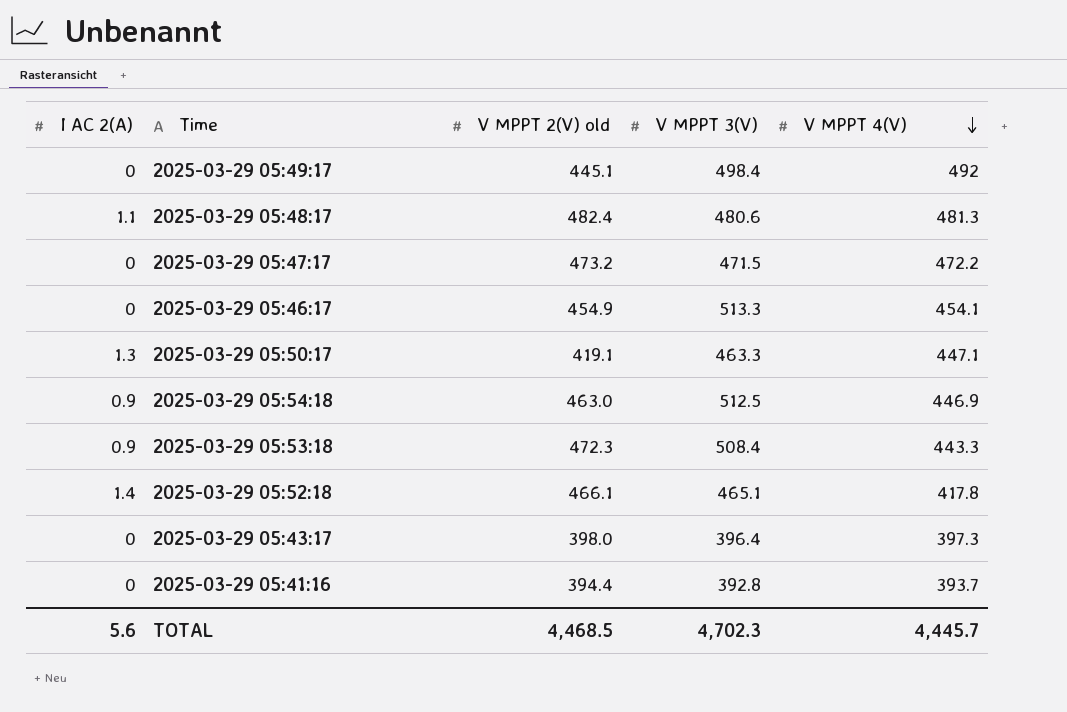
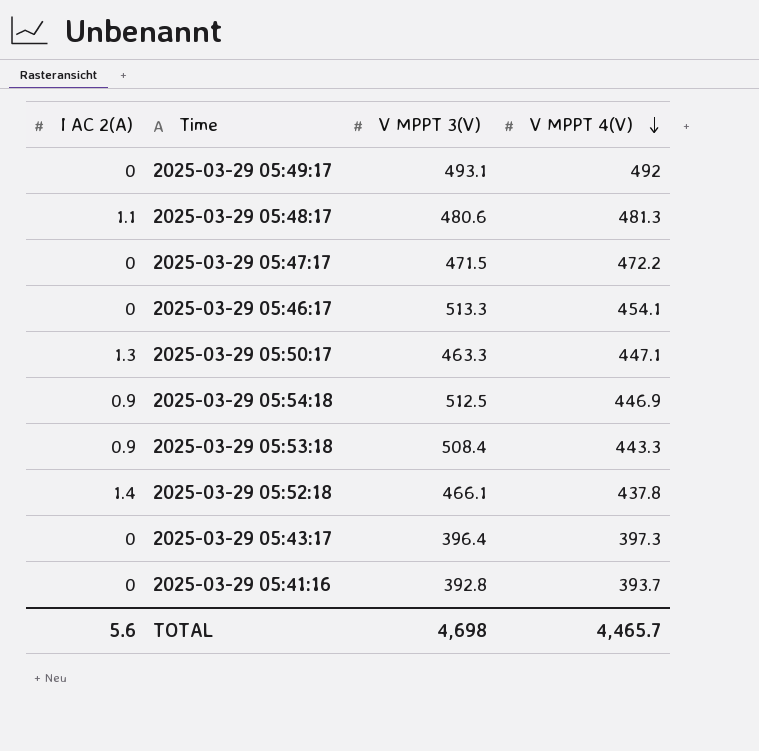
column V MPPT 2(V) old | position: 3 -> none
2025-03-29 05:49:17 | V MPPT 3(V): 498.4 -> 493.1
2025-03-29 05:52:18 | V MPPT 3(V): 465.1 -> 466.1
2025-03-29 05:52:18 | V MPPT 4(V): 417.8 -> 437.8
TOTAL | V MPPT 3(V): 4,702.3 -> 4,698
TOTAL | V MPPT 4(V): 4,445.7 -> 4,465.7

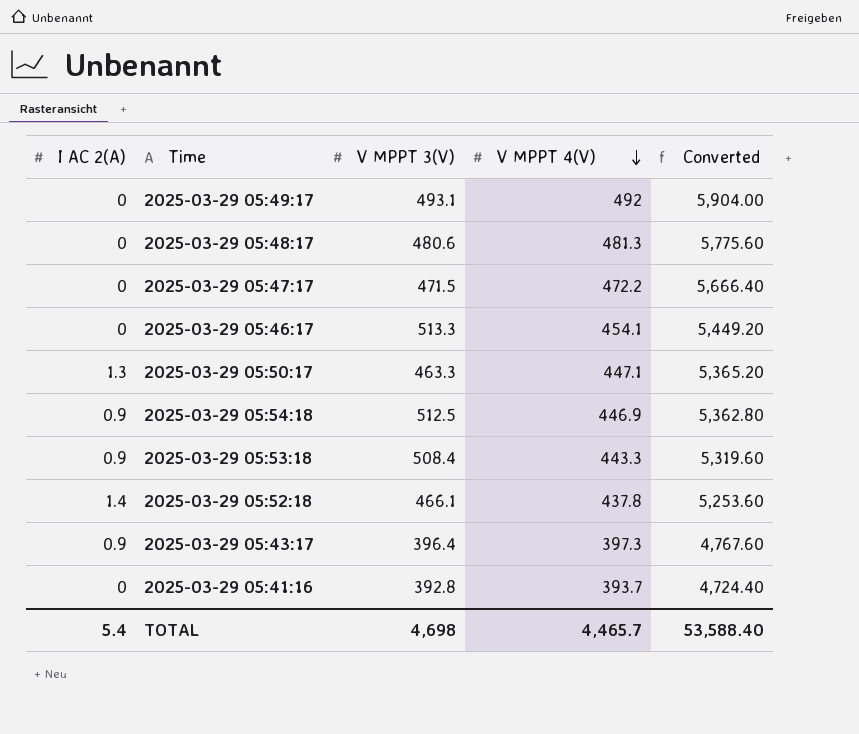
column Converted | formula: none -> [V MPPT 4(V)] * 12
2025-03-29 05:48:17 | I AC 2(A): 1.1 -> 0
2025-03-29 05:43:17 | I AC 2(A): 0 -> 0.9
TOTAL | I AC 2(A): 5.6 -> 5.4

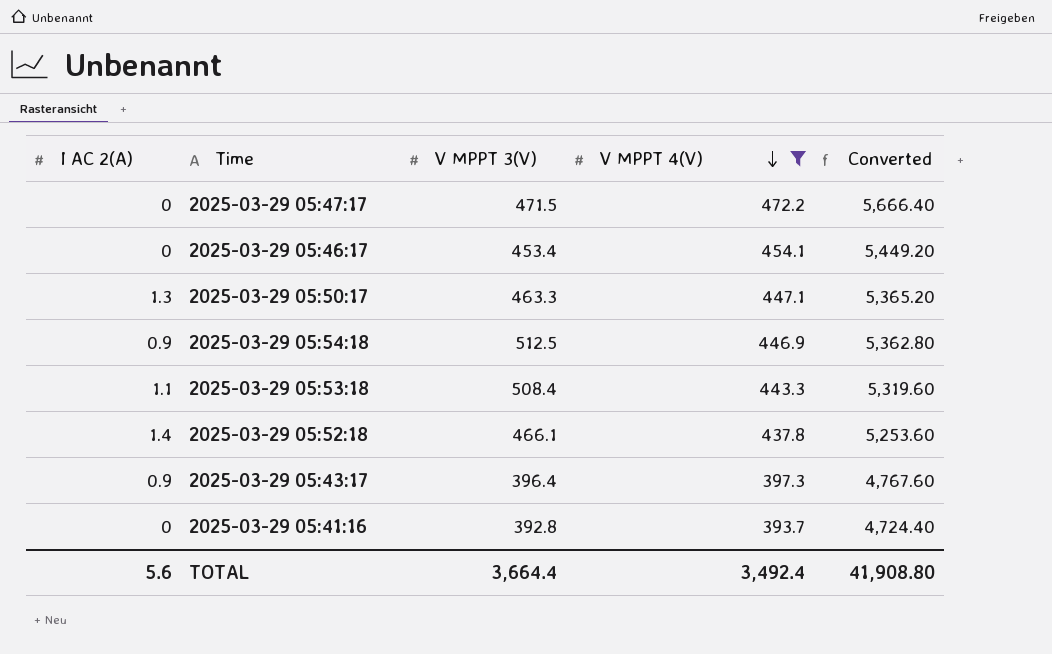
filter: none -> V MPPT 4(V) <= 472.2
2025-03-29 05:46:17 | V MPPT 3(V): 513.3 -> 453.4
2025-03-29 05:53:18 | I AC 2(A): 0.9 -> 1.1
TOTAL | I AC 2(A): 5.4 -> 5.6
TOTAL | V MPPT 3(V): 4,698 -> 3,664.4
TOTAL | V MPPT 4(V): 4,465.7 -> 3,492.4
TOTAL | Converted: 53,588.40 -> 41,908.80

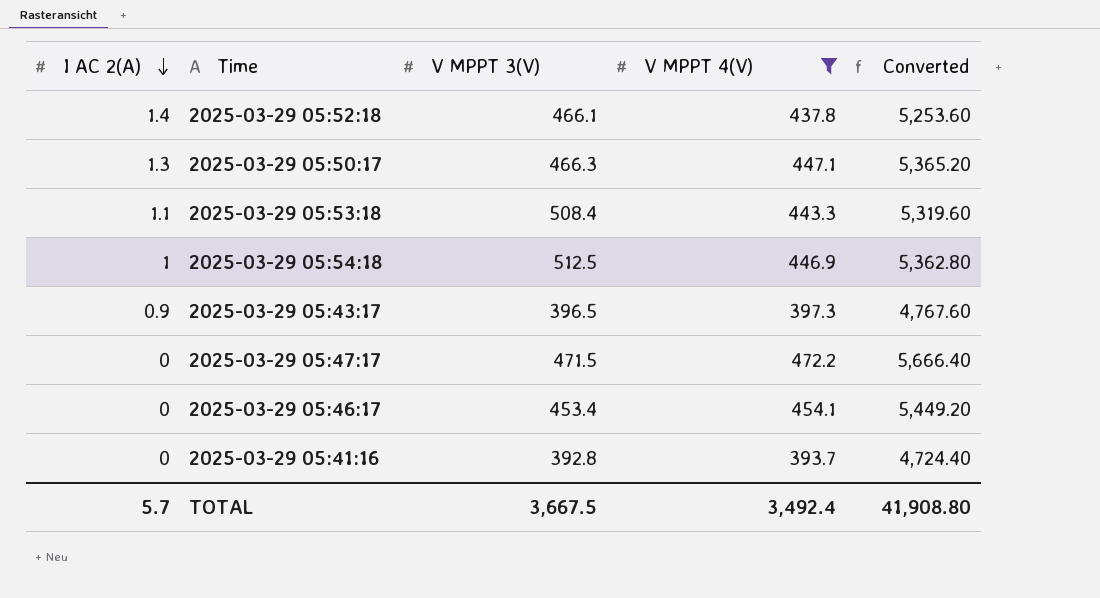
row order: V MPPT 4(V) descending -> I AC 2(A) descending
2025-03-29 05:50:17 | V MPPT 3(V): 463.3 -> 466.3
2025-03-29 05:54:18 | I AC 2(A): 0.9 -> 1
2025-03-29 05:43:17 | V MPPT 3(V): 396.4 -> 396.5
TOTAL | I AC 2(A): 5.6 -> 5.7
TOTAL | V MPPT 3(V): 3,664.4 -> 3,667.5

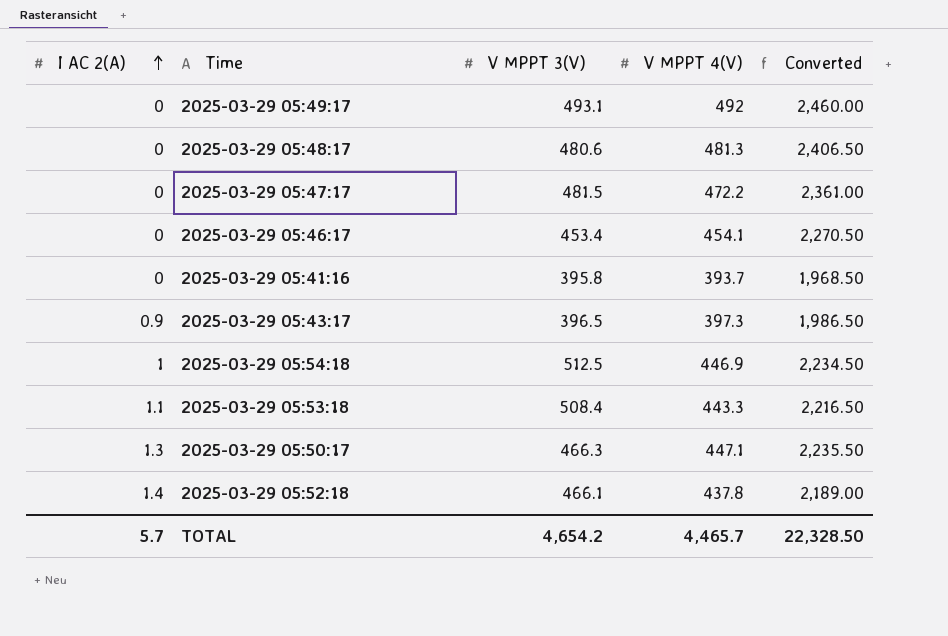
filter: V MPPT 4(V) <= 472.2 -> none
row order: I AC 2(A) descending -> I AC 2(A) ascending
column Converted | formula: [V MPPT 4(V)] * 12 -> [V MPPT 4(V)] * 5
2025-03-29 05:47:17 | V MPPT 3(V): 471.5 -> 481.5
2025-03-29 05:41:16 | V MPPT 3(V): 392.8 -> 395.8
TOTAL | V MPPT 3(V): 3,667.5 -> 4,654.2
TOTAL | V MPPT 4(V): 3,492.4 -> 4,465.7
TOTAL | Converted: 41,908.80 -> 22,328.50

